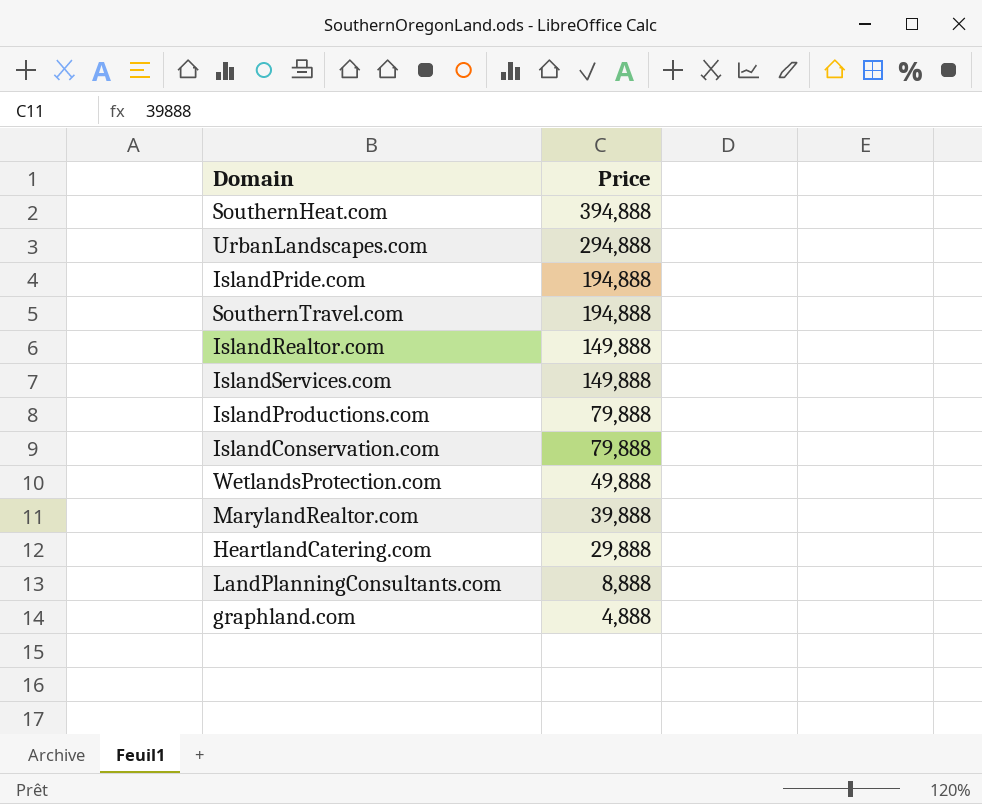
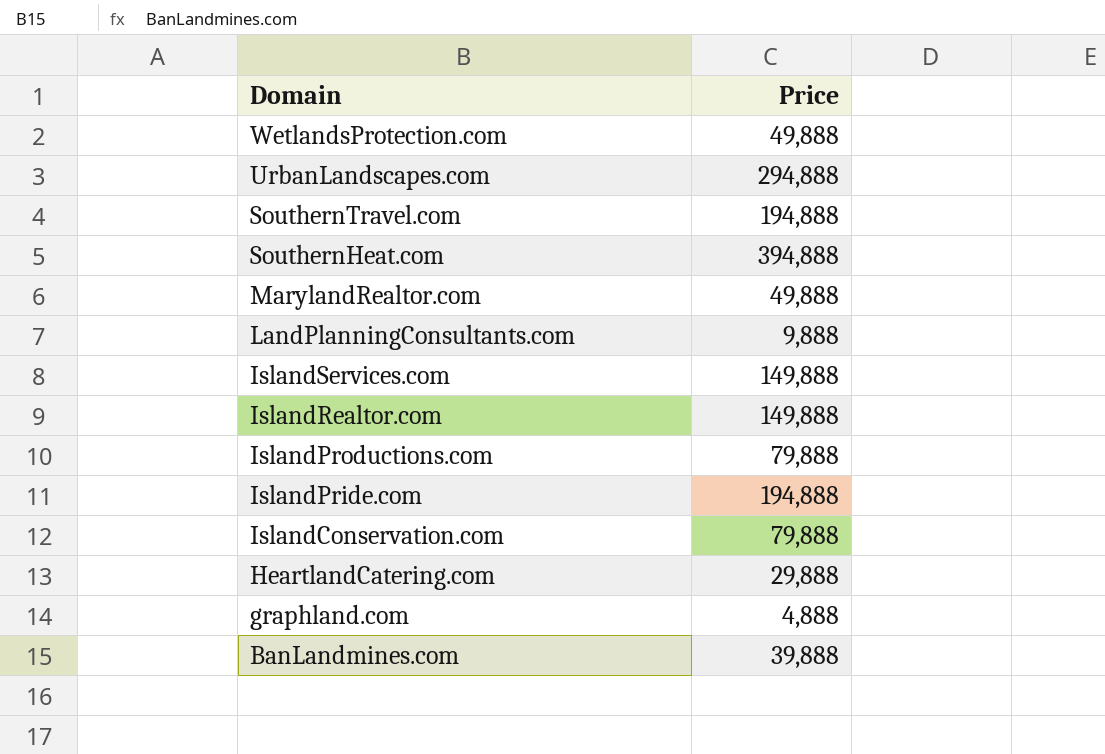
row order: Price descending -> Domain descending
MarylandRealtor.com | Price: 39,888 -> 49,888
LandPlanningConsultants.com | Price: 8,888 -> 9,888
row BanLandmines.com: none -> 39,888

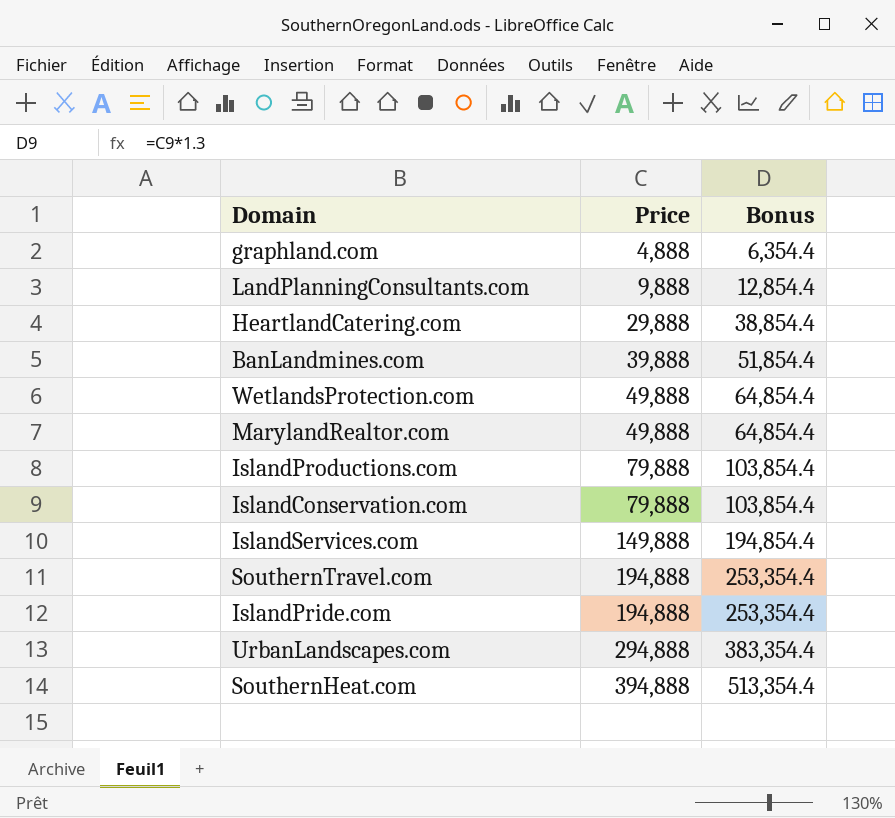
row order: Domain descending -> Price ascending
column Bonus | formula: none -> [Price] * 1.3
row IslandRealtor.com: 149,888 -> none

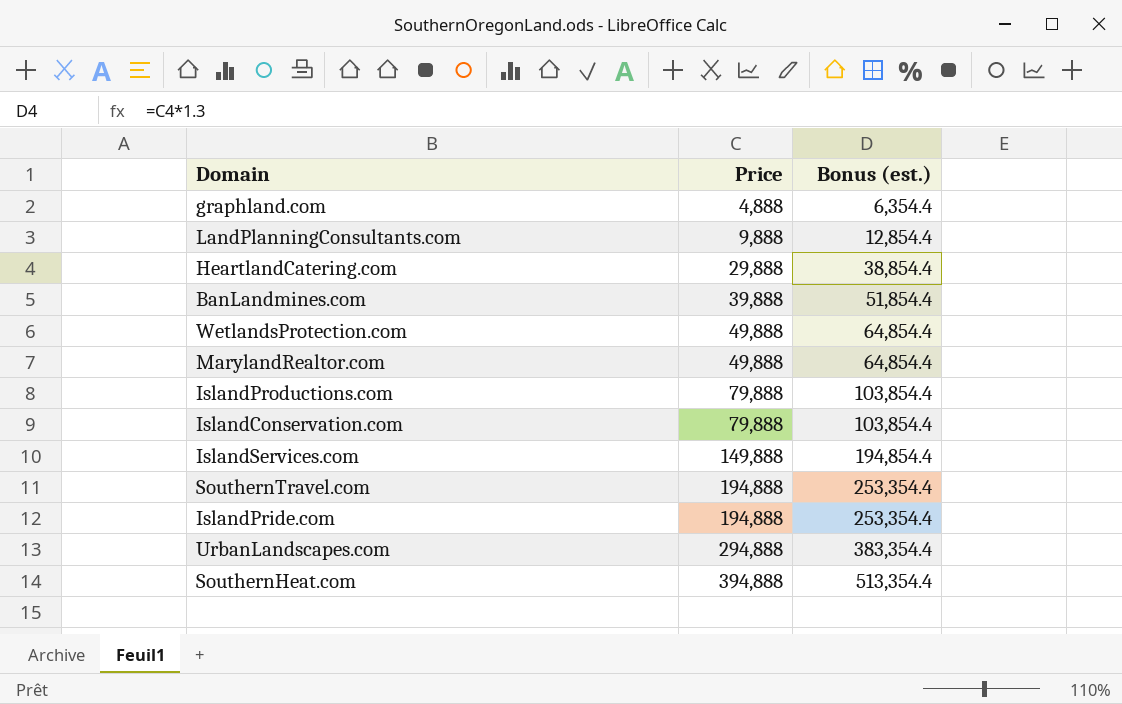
column name: Bonus -> Bonus (est.)

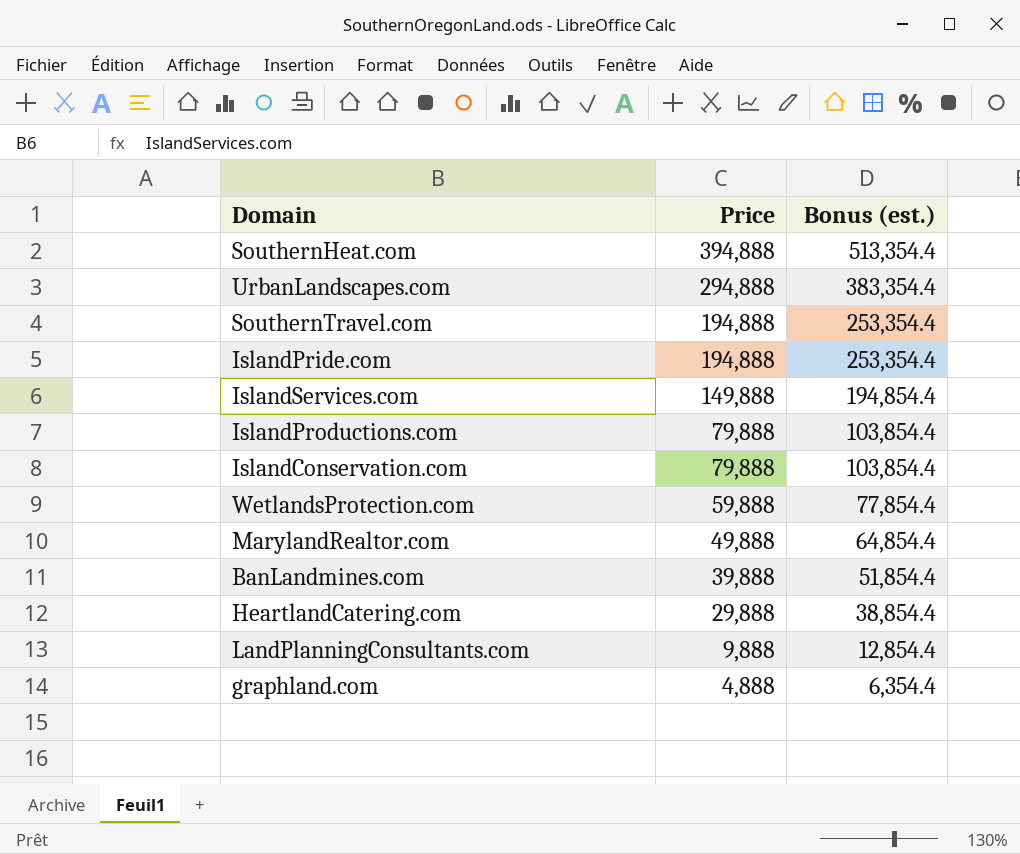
row order: Price ascending -> Price descending
WetlandsProtection.com | Price: 49,888 -> 59,888
WetlandsProtection.com | Bonus (est.): 64,854.4 -> 77,854.4

